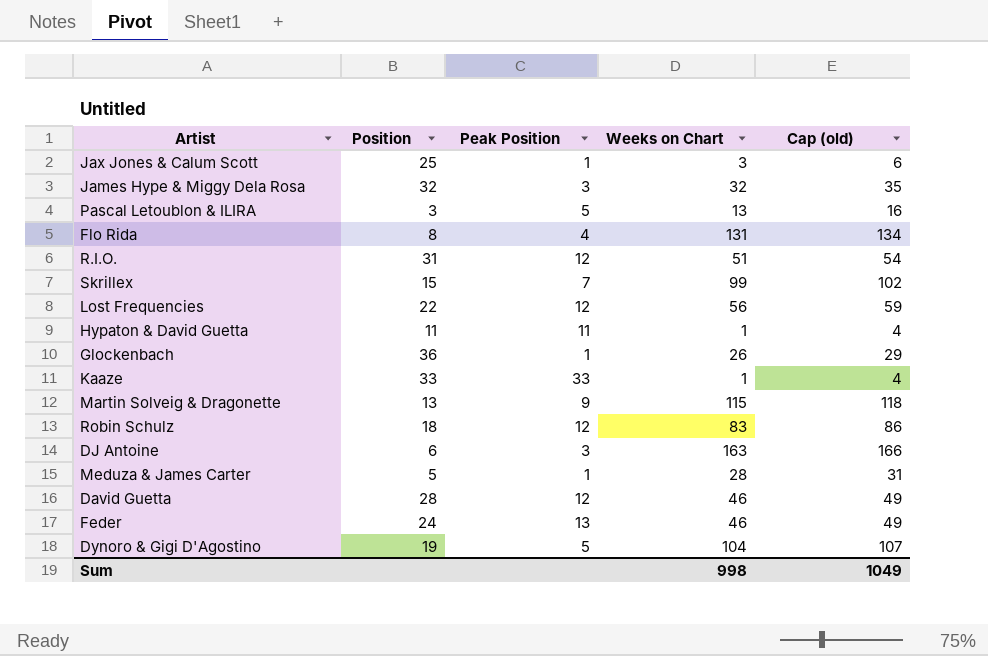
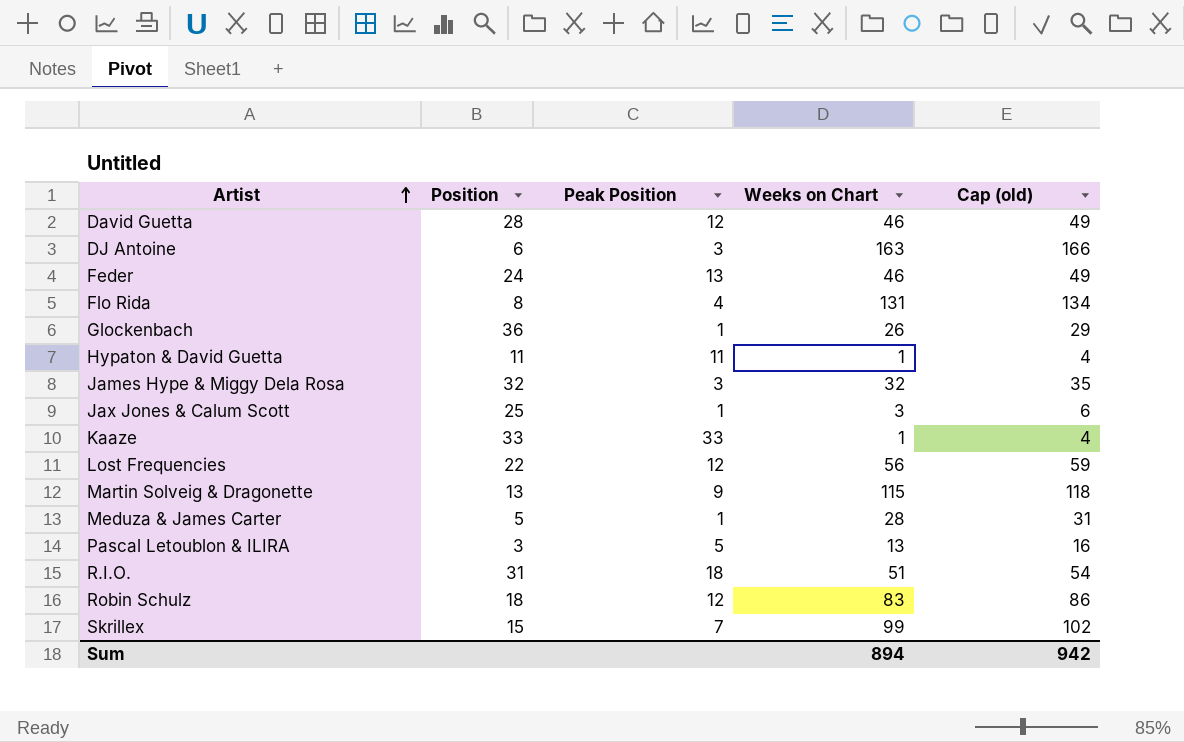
row order: none -> Artist ascending
row Dynoro & Gigi D'Agostino: 19 | 5 | 104 | 107 -> none
R.I.O. | Peak Position: 12 -> 18
Sum | Weeks on Chart: 998 -> 894
Sum | Cap (old): 1049 -> 942

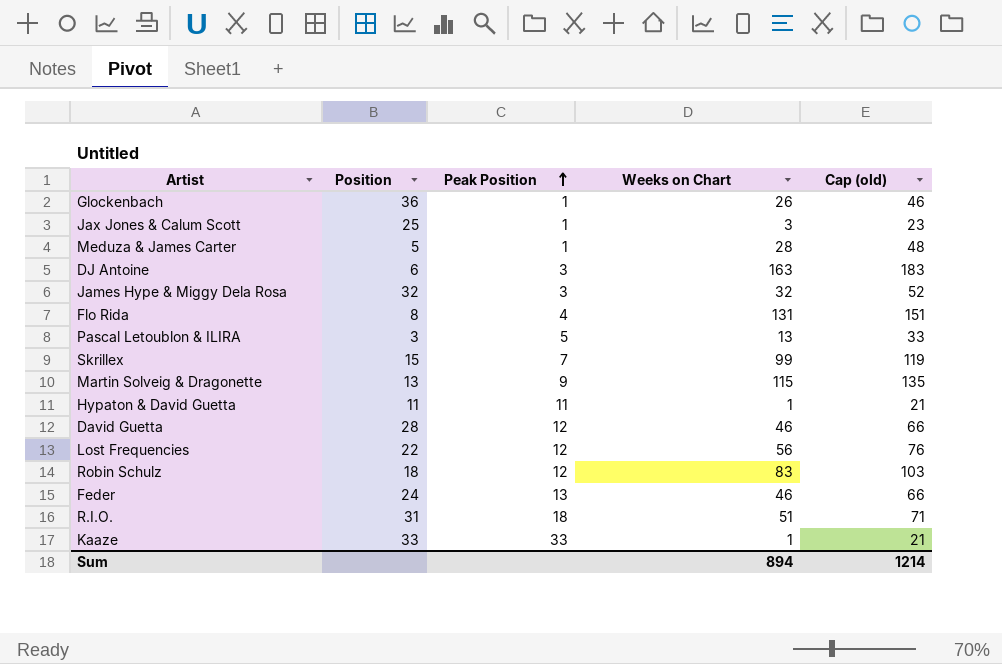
row order: Artist ascending -> Peak Position ascending
column Cap (old) | formula: [Weeks on Chart] + 3 -> [Weeks on Chart] + 20
Sum | Cap (old): 942 -> 1214

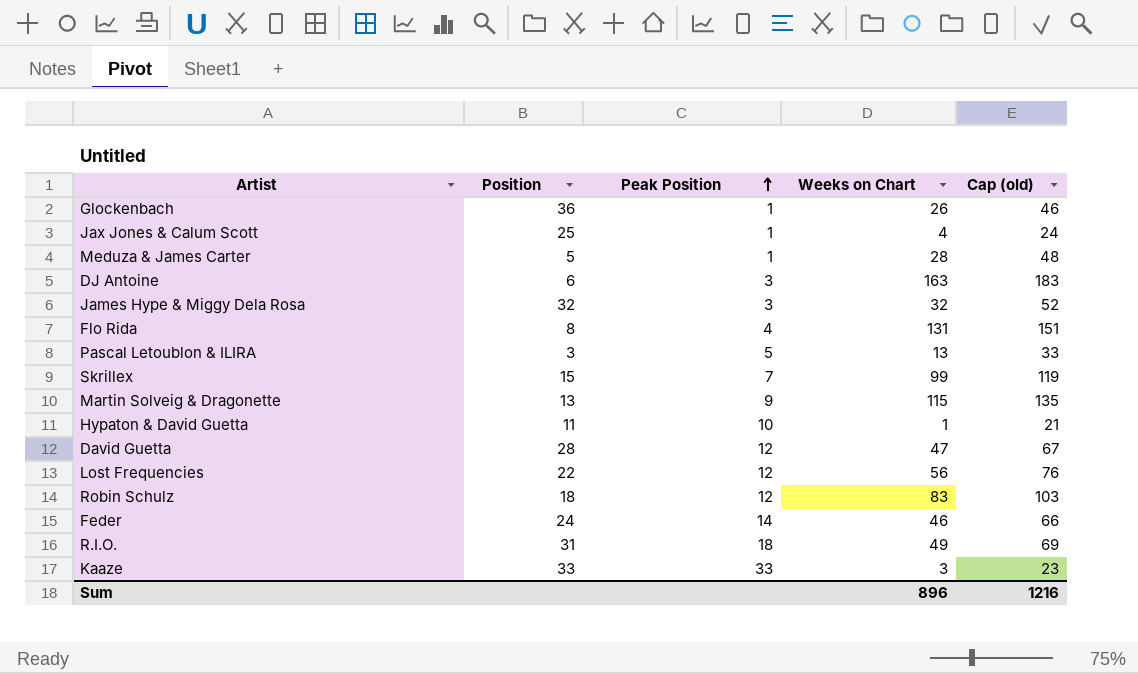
Jax Jones & Calum Scott | Weeks on Chart: 3 -> 4
Jax Jones & Calum Scott | Cap (old): 23 -> 24
Hypaton & David Guetta | Peak Position: 11 -> 10
David Guetta | Weeks on Chart: 46 -> 47
David Guetta | Cap (old): 66 -> 67
Feder | Peak Position: 13 -> 14
R.I.O. | Weeks on Chart: 51 -> 49
R.I.O. | Cap (old): 71 -> 69
Kaaze | Weeks on Chart: 1 -> 3
Kaaze | Cap (old): 21 -> 23
Sum | Weeks on Chart: 894 -> 896
Sum | Cap (old): 1214 -> 1216

